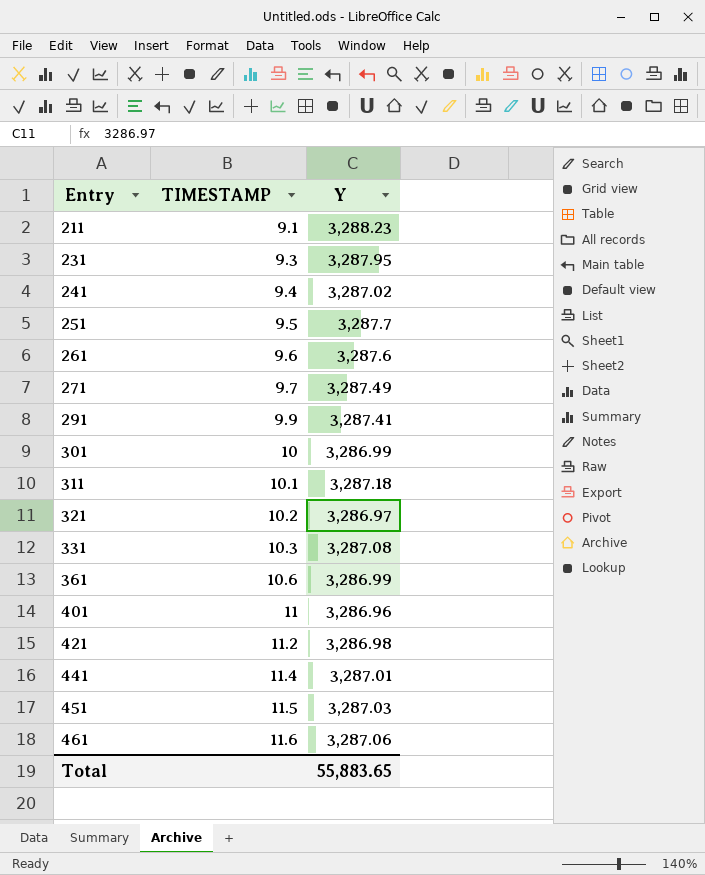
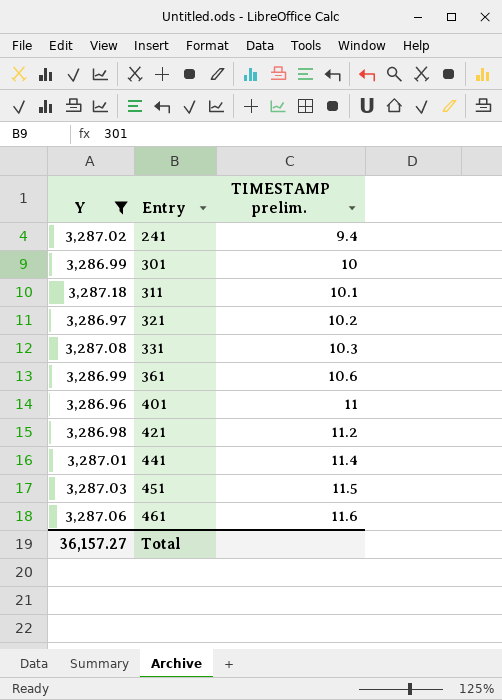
filter: none -> Y <= 3,287.18
column Y | position: 3 -> 1
column name: TIMESTAMP -> TIMESTAMP prelim.
Total | Y: 55,883.65 -> 36,157.27

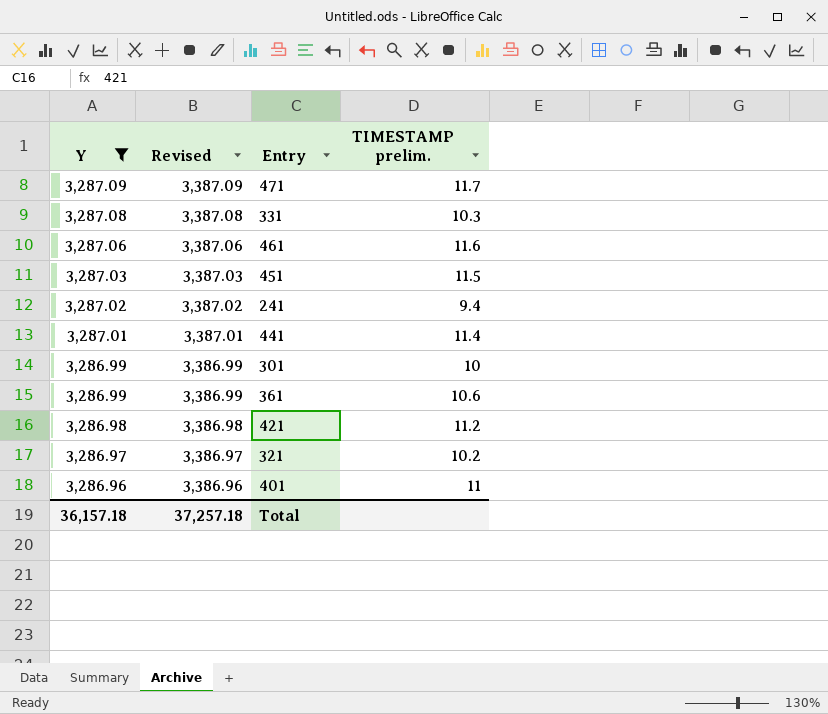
row order: Entry ascending -> Y descending
column Revised | formula: none -> [Y] + 100
row 311: 3,287.18 | 10.1 -> none
row 471: none -> 3,287.09 | 3,387.09 | 11.7
Total | Y: 36,157.27 -> 36,157.18

